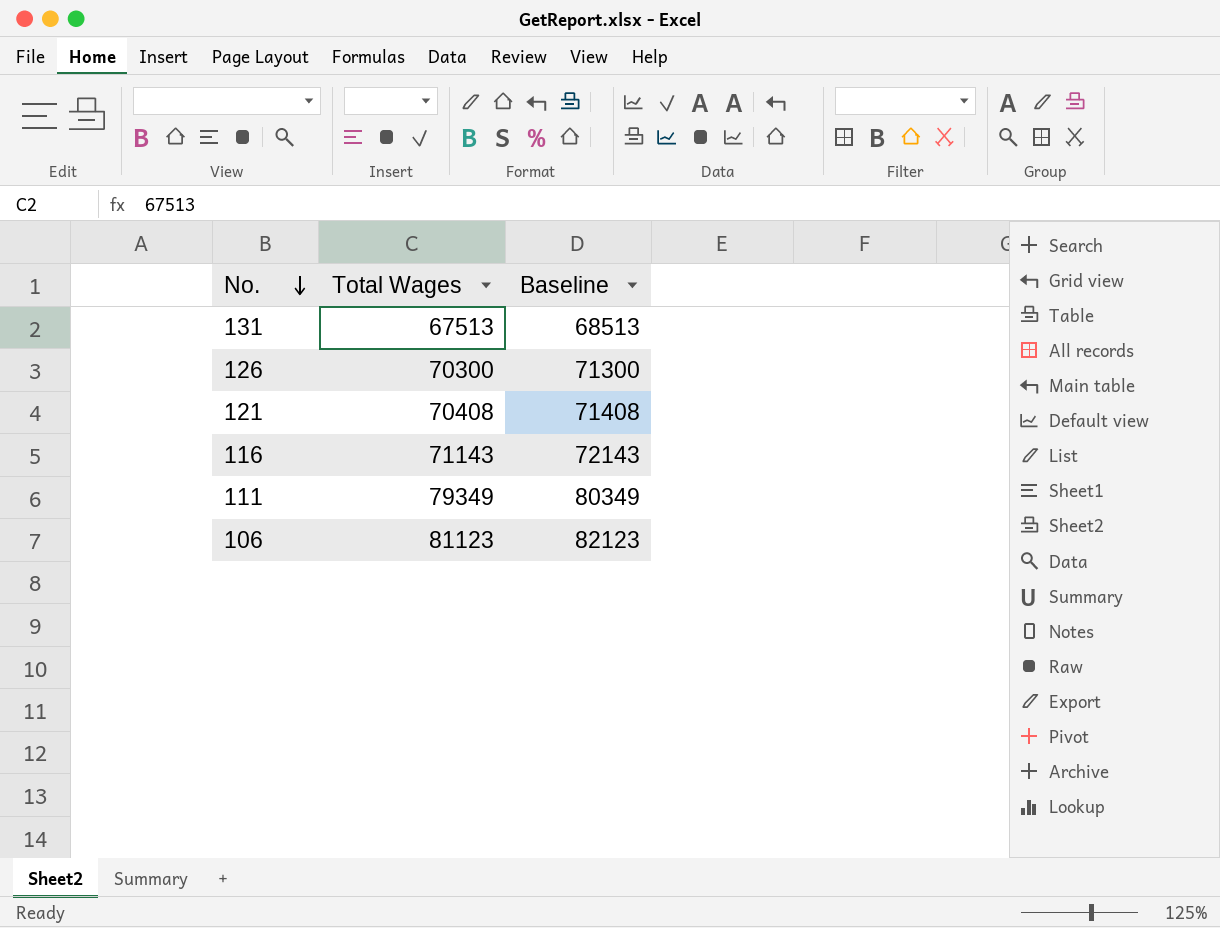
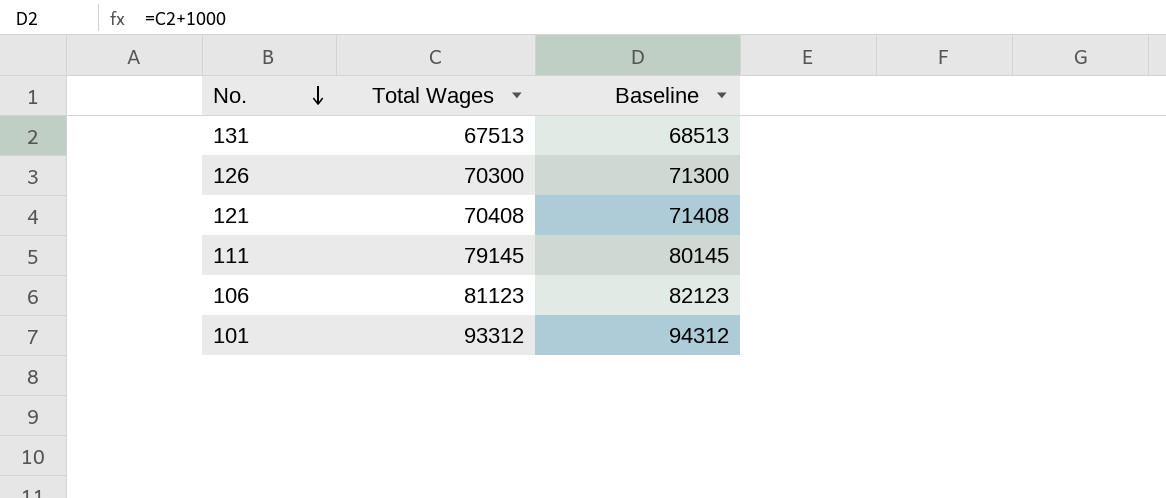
row 116: 71143 | 72143 -> none
111 | Total Wages: 79349 -> 79145
111 | Baseline: 80349 -> 80145
row 101: none -> 93312 | 94312

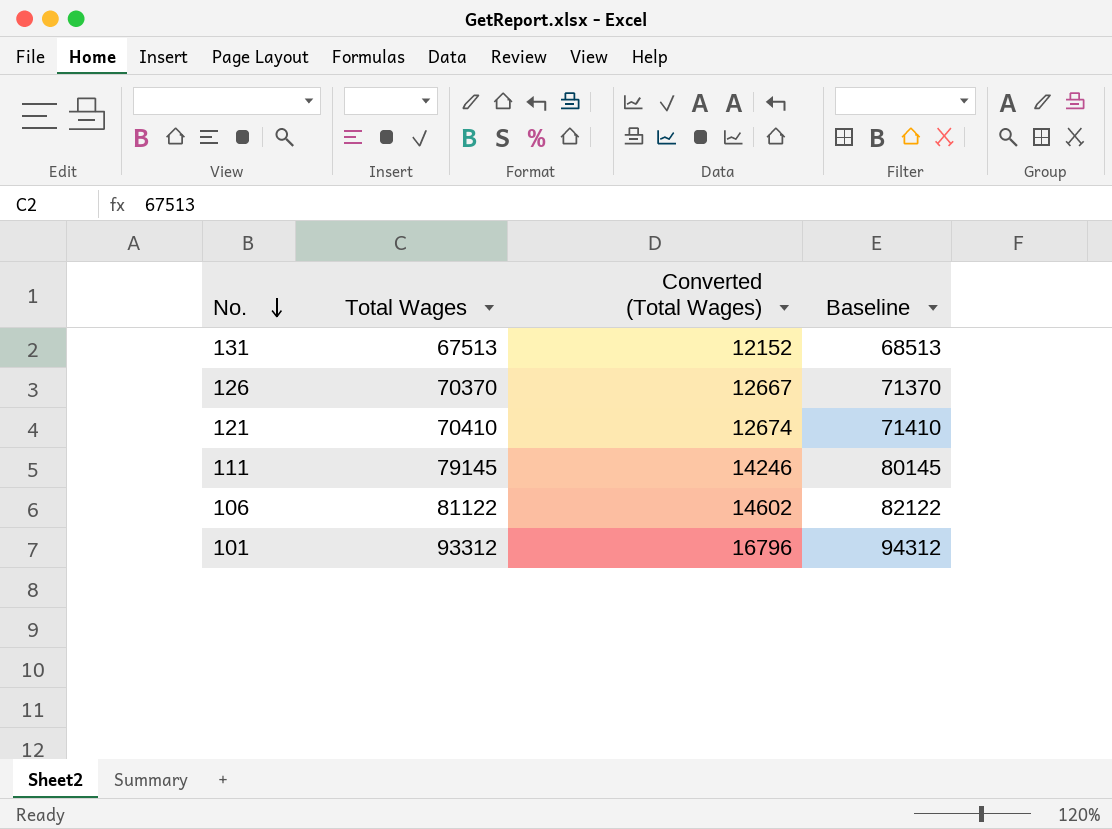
column Converted (Total Wages) | formula: none -> [Total Wages] * 0.18
126 | Total Wages: 70300 -> 70370
126 | Baseline: 71300 -> 71370
121 | Total Wages: 70408 -> 70410
121 | Baseline: 71408 -> 71410
106 | Total Wages: 81123 -> 81122
106 | Baseline: 82123 -> 82122

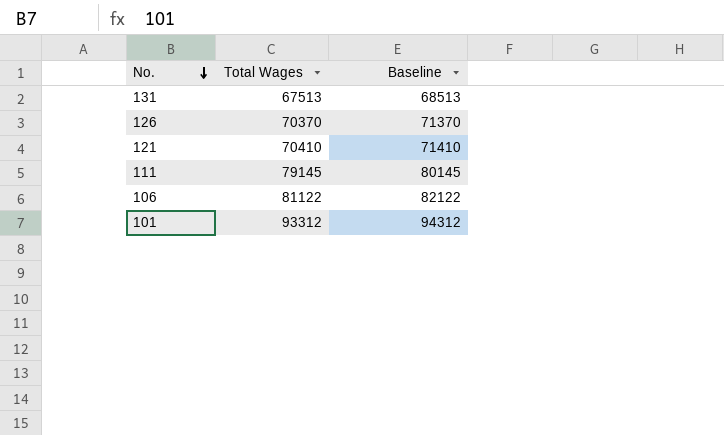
column Converted (Total Wages) | formula: [Total Wages] * 0.18 -> none

